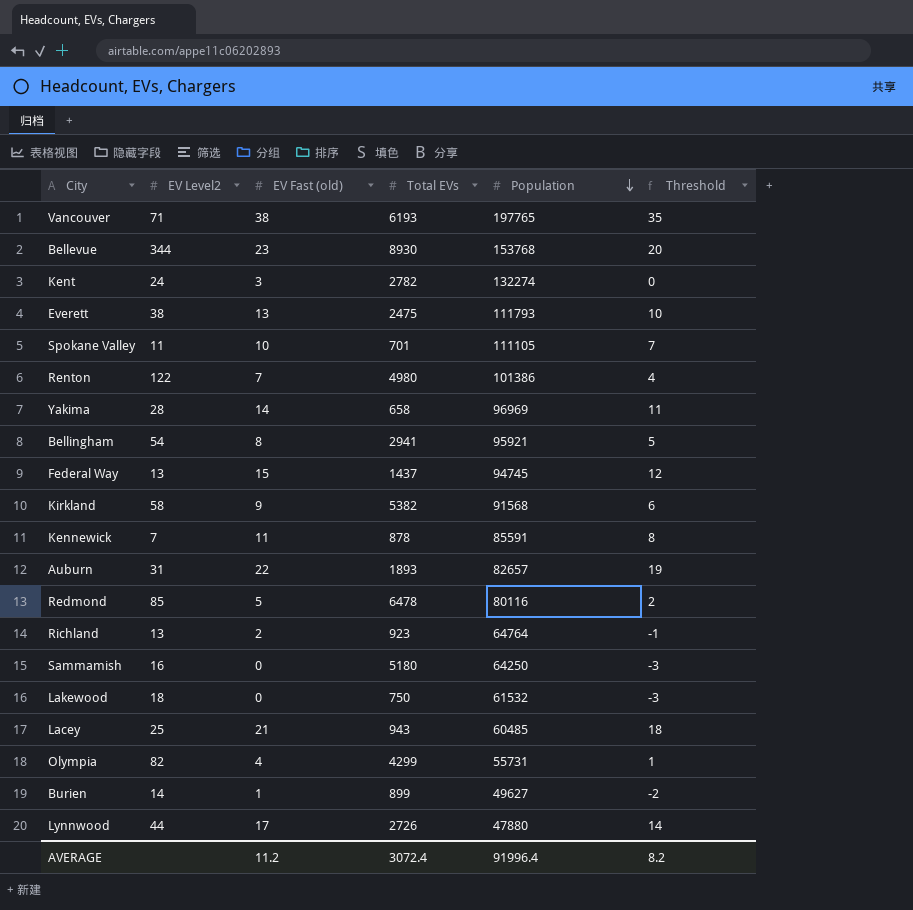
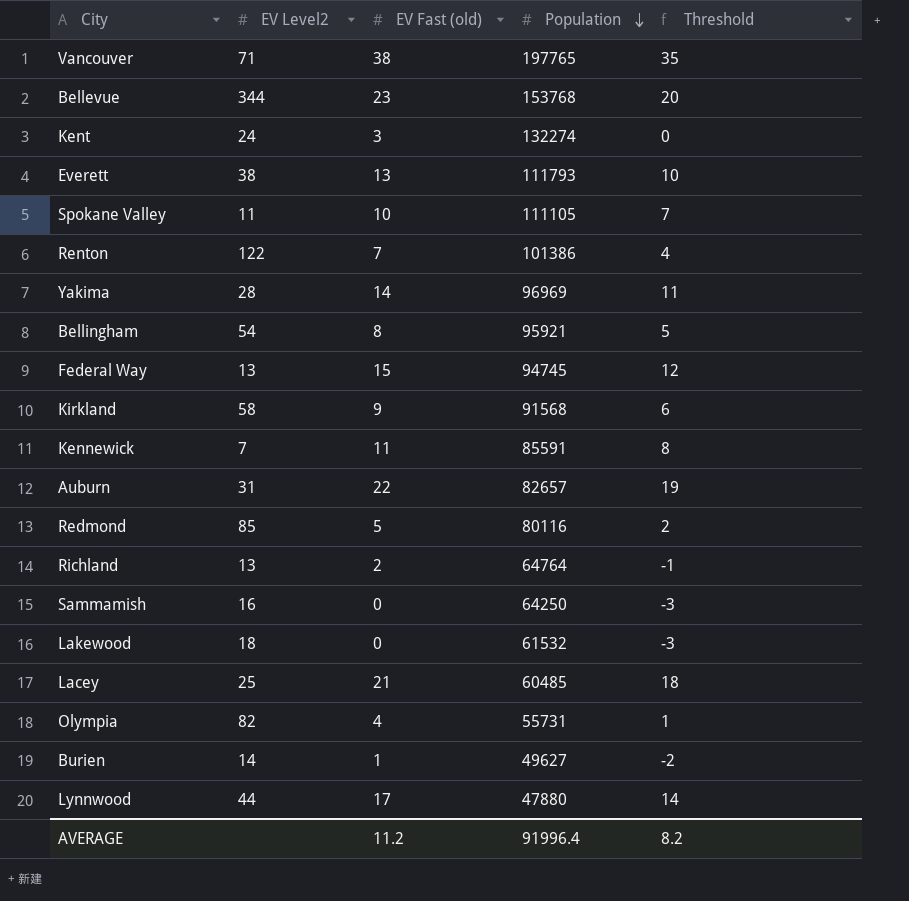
column Total EVs | position: 4 -> none

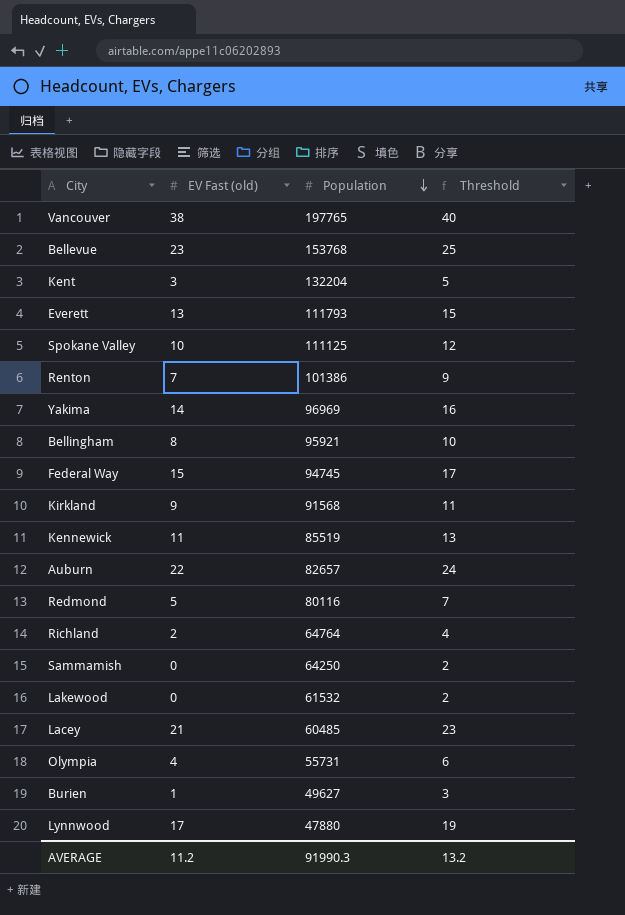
column EV Level2 | position: 2 -> none
column Threshold | formula: [EV Fast (old)] - 3 -> [EV Fast (old)] + 2
Kent | Population: 132274 -> 132204
Spokane Valley | Population: 111105 -> 111125
Kennewick | Population: 85591 -> 85519
AVERAGE | Population: 91996.4 -> 91990.3
AVERAGE | Threshold: 8.2 -> 13.2

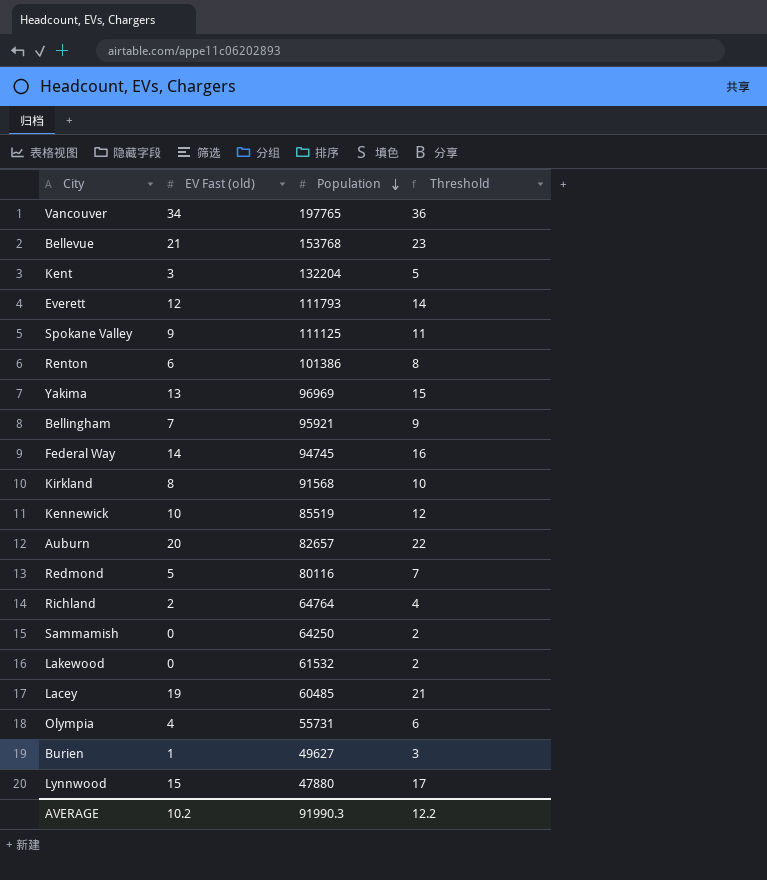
Vancouver | EV Fast (old): 38 -> 34
Vancouver | Threshold: 40 -> 36
Bellevue | EV Fast (old): 23 -> 21
Bellevue | Threshold: 25 -> 23
Everett | EV Fast (old): 13 -> 12
Everett | Threshold: 15 -> 14
Spokane Valley | EV Fast (old): 10 -> 9
Spokane Valley | Threshold: 12 -> 11
Renton | EV Fast (old): 7 -> 6
Renton | Threshold: 9 -> 8
Yakima | EV Fast (old): 14 -> 13
Yakima | Threshold: 16 -> 15
Bellingham | EV Fast (old): 8 -> 7
Bellingham | Threshold: 10 -> 9
Federal Way | EV Fast (old): 15 -> 14
Federal Way | Threshold: 17 -> 16
Kirkland | EV Fast (old): 9 -> 8
Kirkland | Threshold: 11 -> 10
Kennewick | EV Fast (old): 11 -> 10
Kennewick | Threshold: 13 -> 12
Auburn | EV Fast (old): 22 -> 20
Auburn | Threshold: 24 -> 22
Lacey | EV Fast (old): 21 -> 19
Lacey | Threshold: 23 -> 21
Lynnwood | EV Fast (old): 17 -> 15
Lynnwood | Threshold: 19 -> 17
AVERAGE | EV Fast (old): 11.2 -> 10.2
AVERAGE | Threshold: 13.2 -> 12.2

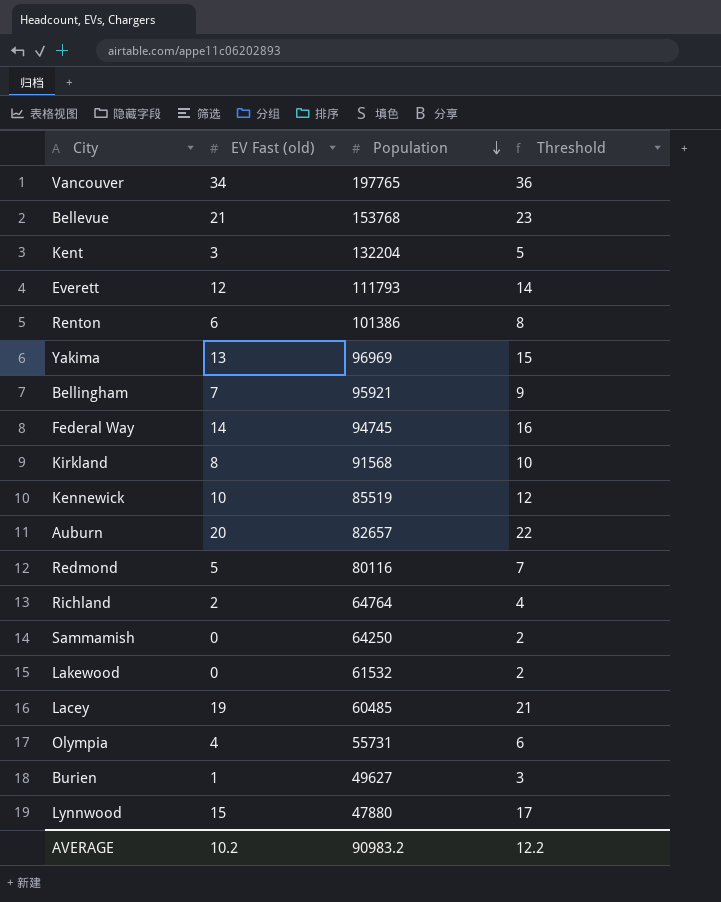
row Spokane Valley: 9 | 111125 | 11 -> none
AVERAGE | Population: 91990.3 -> 90983.2

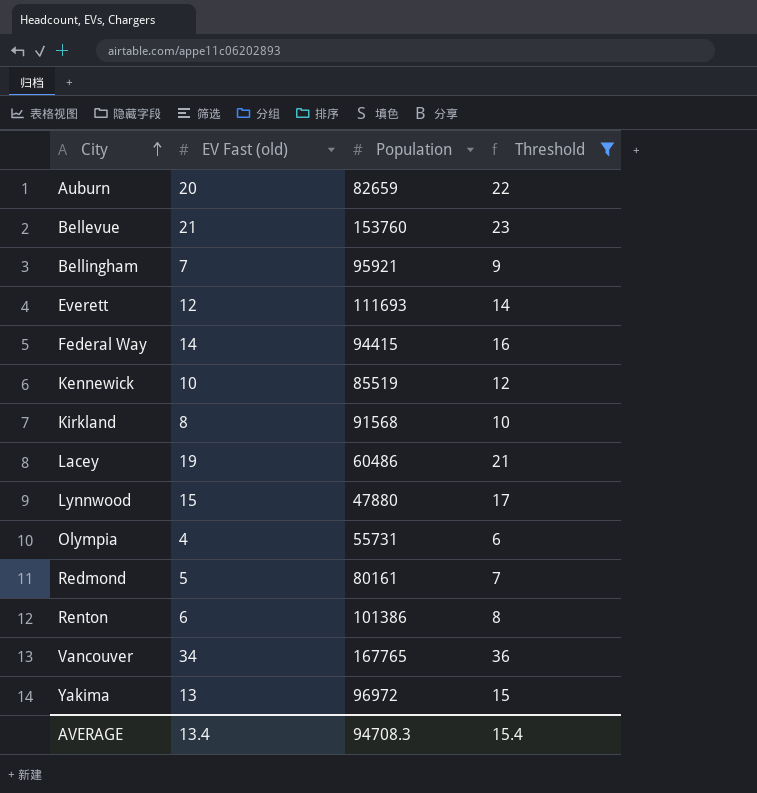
filter: none -> Threshold >= 6
row order: Population descending -> City ascending
Auburn | Population: 82657 -> 82659
Bellevue | Population: 153768 -> 153760
Everett | Population: 111793 -> 111693
Federal Way | Population: 94745 -> 94415
Lacey | Population: 60485 -> 60486
Redmond | Population: 80116 -> 80161
Vancouver | Population: 197765 -> 167765
Yakima | Population: 96969 -> 96972
AVERAGE | EV Fast (old): 10.2 -> 13.4
AVERAGE | Population: 90983.2 -> 94708.3
AVERAGE | Threshold: 12.2 -> 15.4

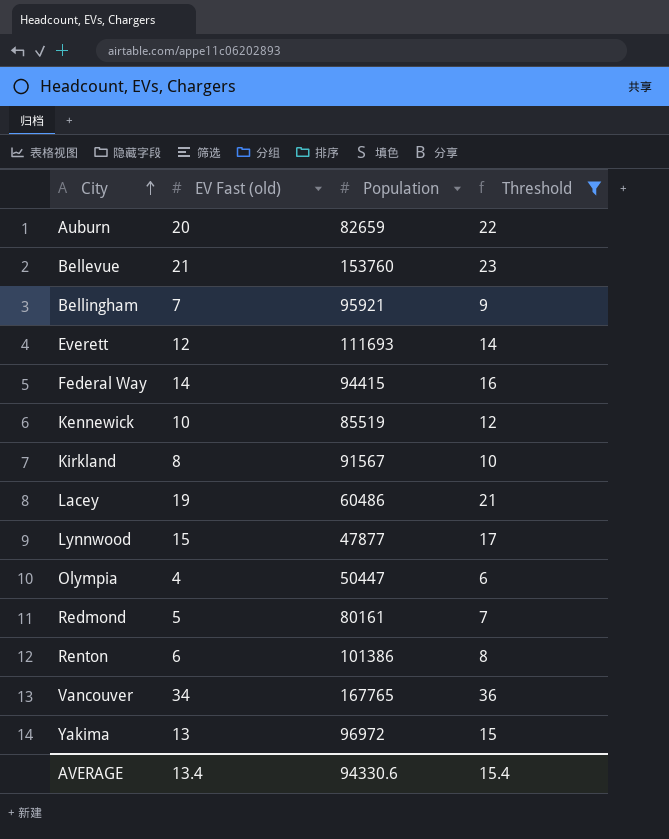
Kirkland | Population: 91568 -> 91567
Lynnwood | Population: 47880 -> 47877
Olympia | Population: 55731 -> 50447
AVERAGE | Population: 94708.3 -> 94330.6

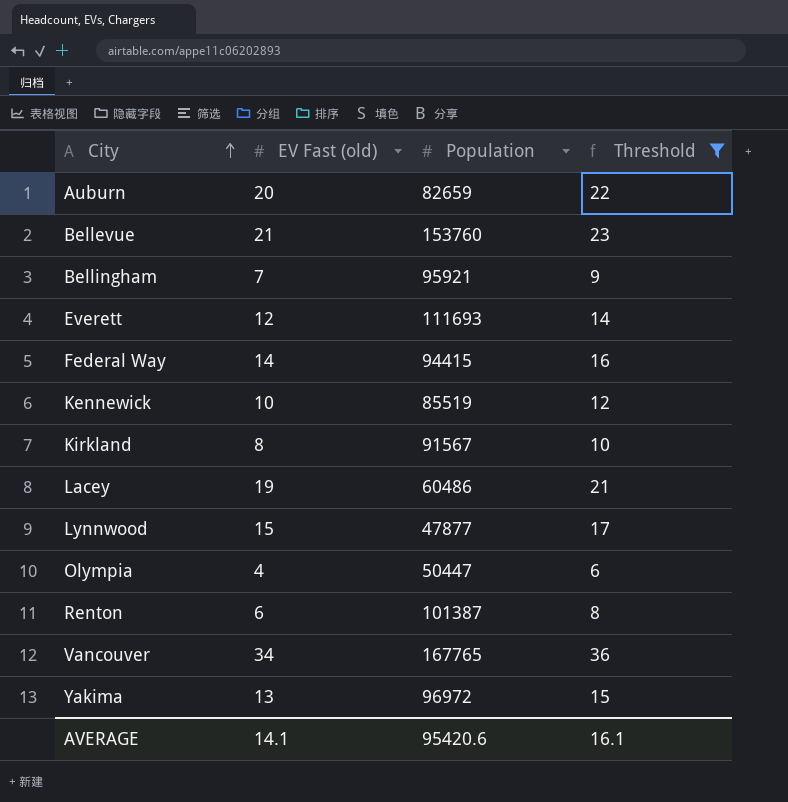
row Redmond: 5 | 80161 | 7 -> none
Renton | Population: 101386 -> 101387
AVERAGE | EV Fast (old): 13.4 -> 14.1
AVERAGE | Population: 94330.6 -> 95420.6
AVERAGE | Threshold: 15.4 -> 16.1

